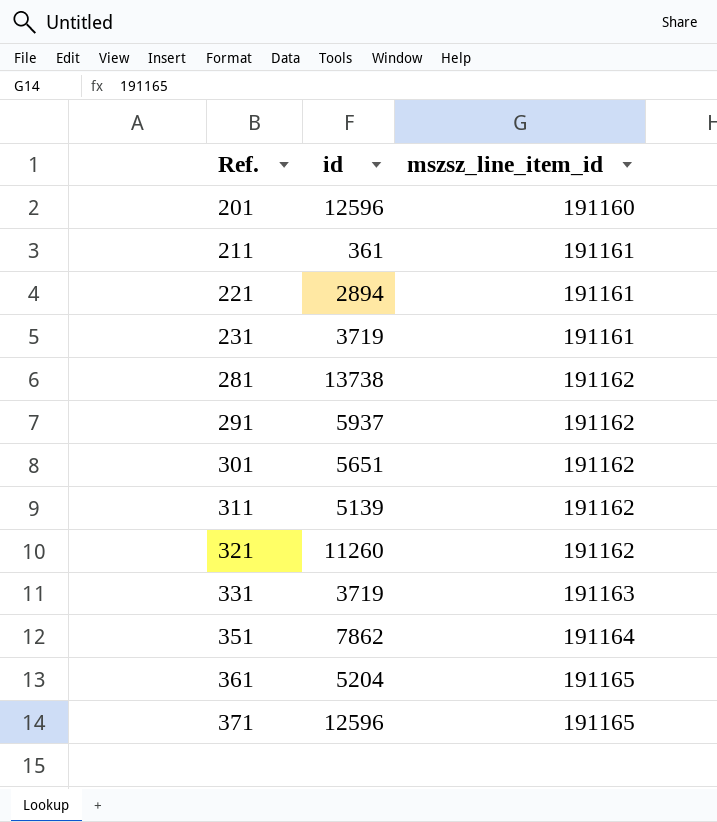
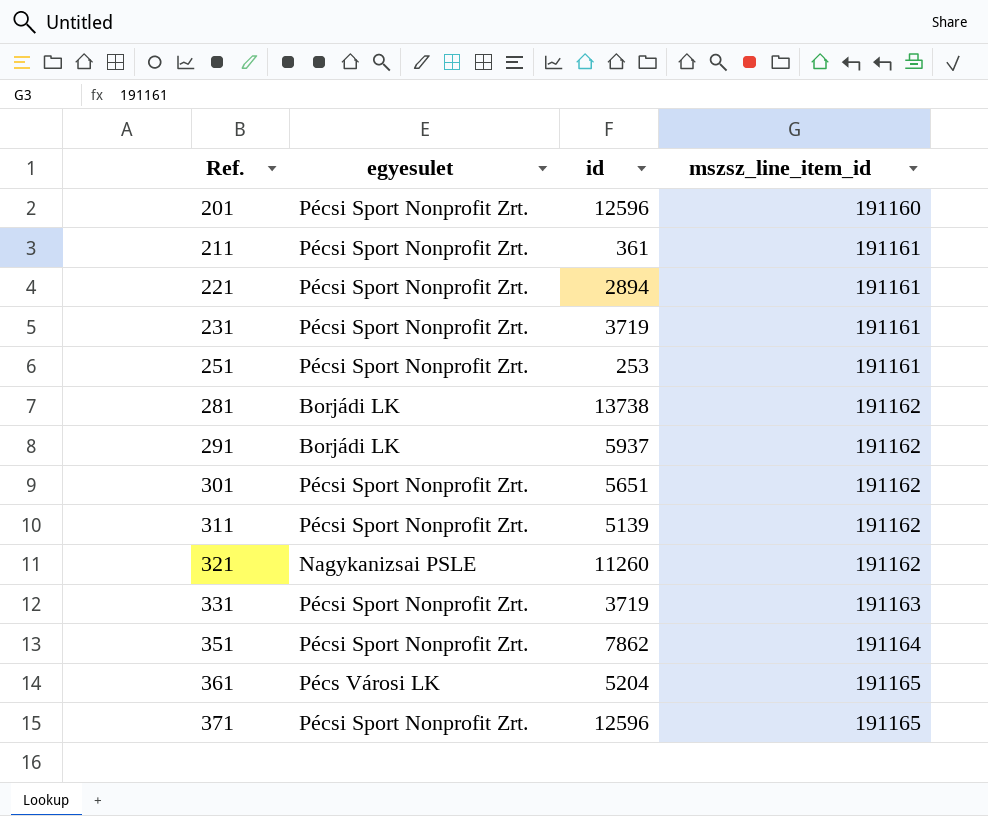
column egyesulet | position: none -> 2
row 251: none -> Pécsi Sport Nonprofit Zrt. | 253 | 191161

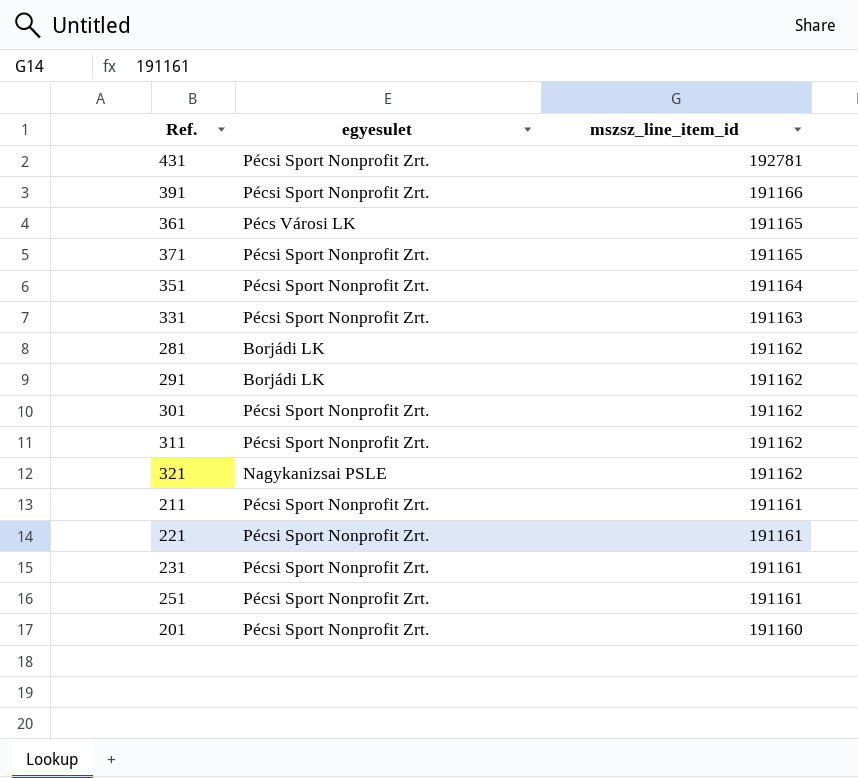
row order: Ref. ascending -> mszsz_line_item_id descending
column id | position: 3 -> none
row 431: none -> Pécsi Sport Nonprofit Zrt. | 192781
row 391: none -> Pécsi Sport Nonprofit Zrt. | 191166

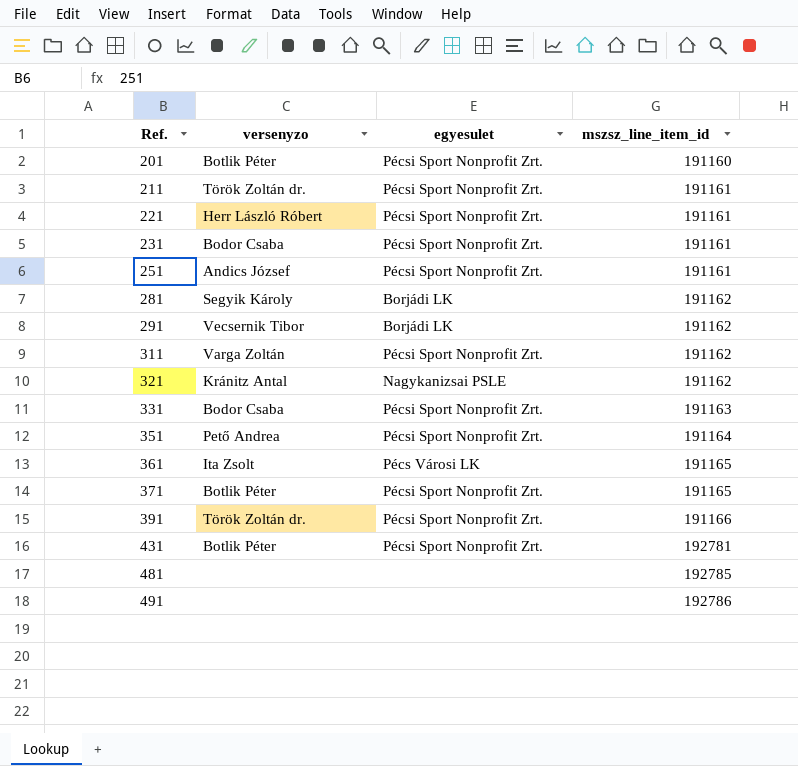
row order: mszsz_line_item_id descending -> Ref. ascending
column versenyzo | position: none -> 2
row 301: Pécsi Sport Nonprofit Zrt. | 191162 -> none
row 481: none -> none | none | 192785
row 491: none -> none | none | 192786

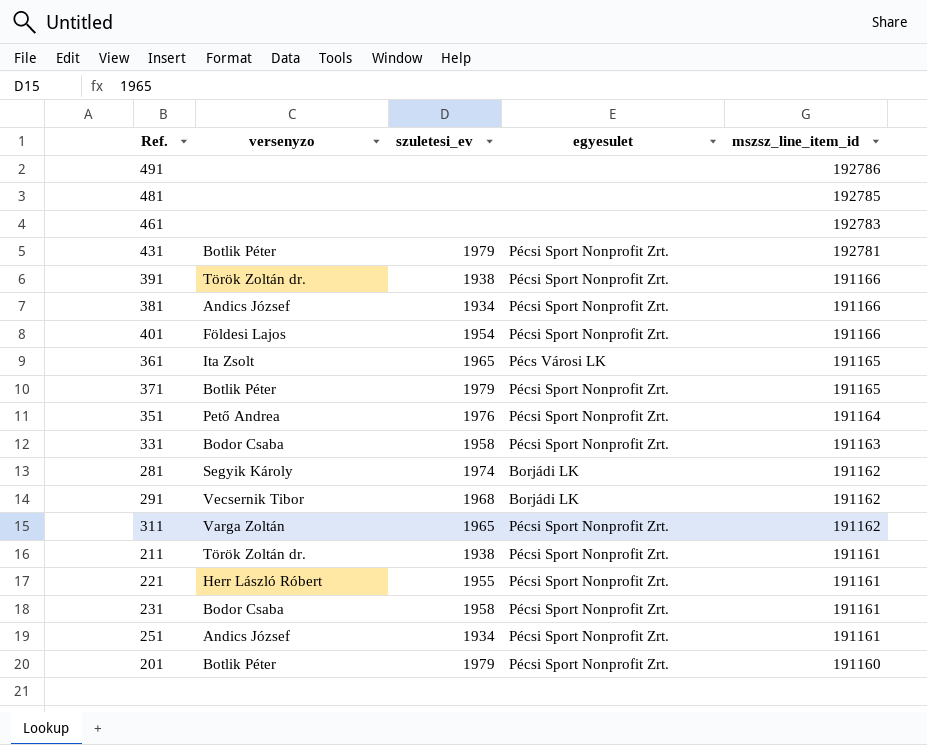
row order: Ref. ascending -> mszsz_line_item_id descending
column szuletesi_ev | position: none -> 3
row 321: Kránitz Antal | Nagykanizsai PSLE | 191162 -> none
row 461: none -> none | none | none | 192783
row 381: none -> Andics József | 1934 | Pécsi Sport Nonprofit Zrt. | 191166
row 401: none -> Földesi Lajos | 1954 | Pécsi Sport Nonprofit Zrt. | 191166

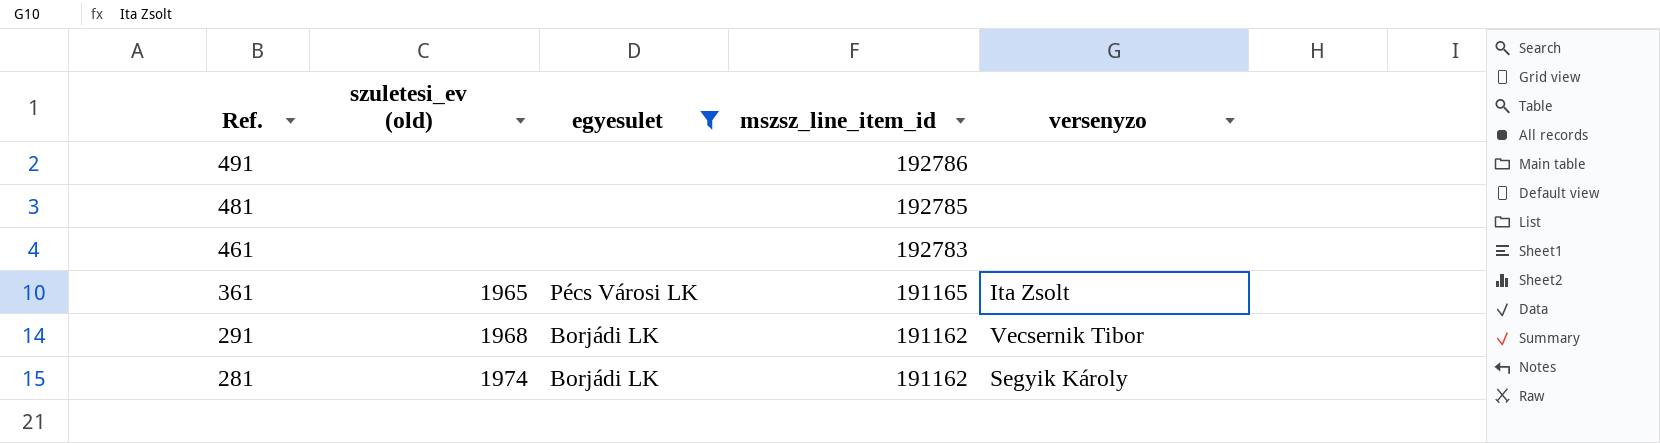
filter: none -> egyesulet != Pécsi Sport Nonprofit Zrt.
row order: mszsz_line_item_id descending -> Ref. descending
column name: szuletesi_ev -> szuletesi_ev (old)
column versenyzo | position: 2 -> 5

